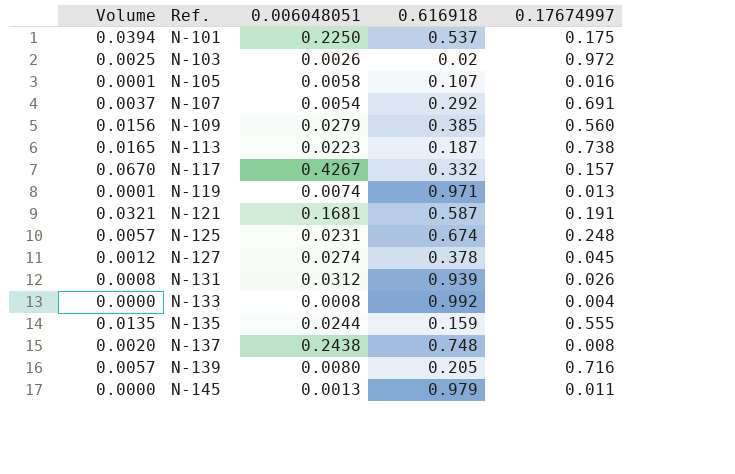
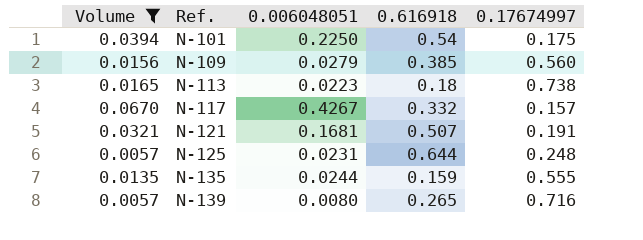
filter: none -> Volume >= 0.0057
N-101 | 0.616918: 0.537 -> 0.54
N-113 | 0.616918: 0.187 -> 0.18
N-121 | 0.616918: 0.587 -> 0.507
N-125 | 0.616918: 0.674 -> 0.644
N-139 | 0.616918: 0.205 -> 0.265

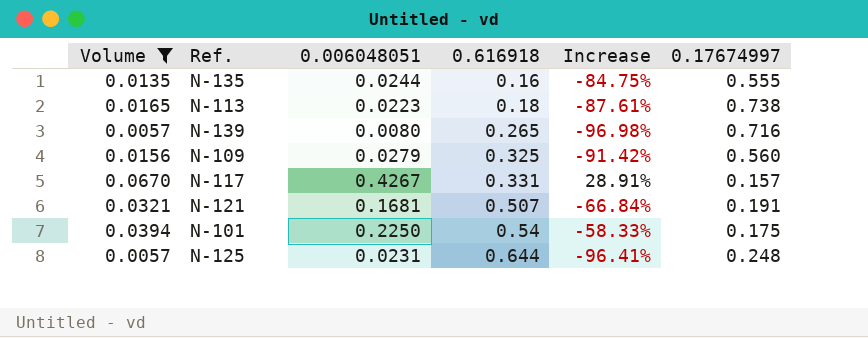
row order: Ref. ascending -> 0.616918 ascending
column Increase | formula: none -> ([0.006048051] - [0.616918]) / [0.616918]
N-135 | 0.616918: 0.159 -> 0.16
N-109 | 0.616918: 0.385 -> 0.325
N-117 | 0.616918: 0.332 -> 0.331

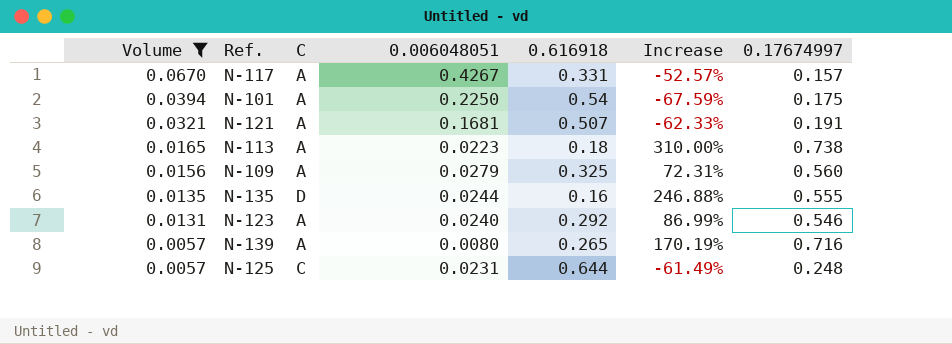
row order: 0.616918 ascending -> Volume descending
column C | position: none -> 3
column Increase | formula: ([0.006048051] - [0.616918]) / [0.616918] -> ([0.17674997] - [0.616918]) / [0.616918]
row N-123: none -> 0.0131 | A | 0.0240 | 0.292 | 86.99% | 0.546

